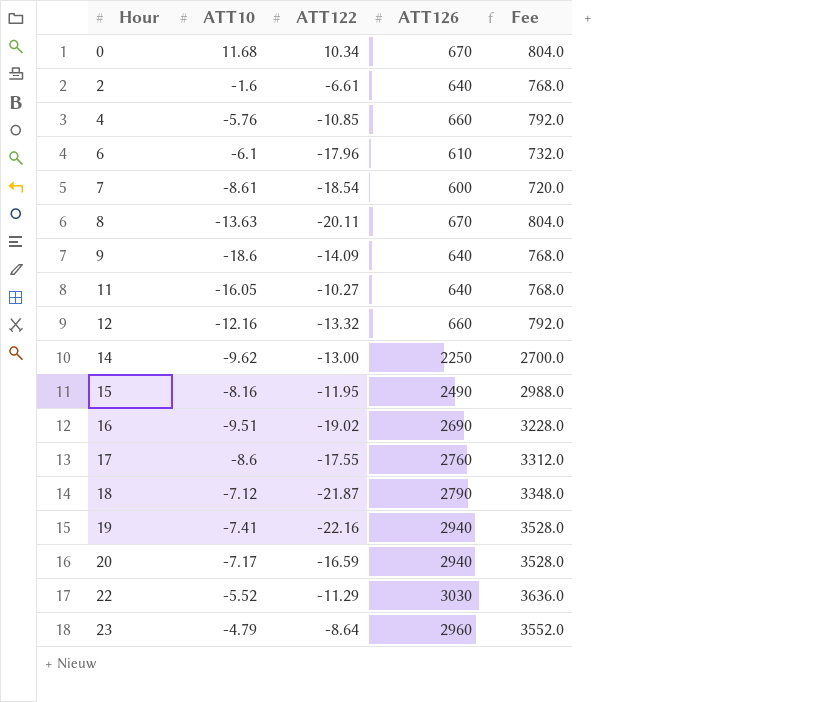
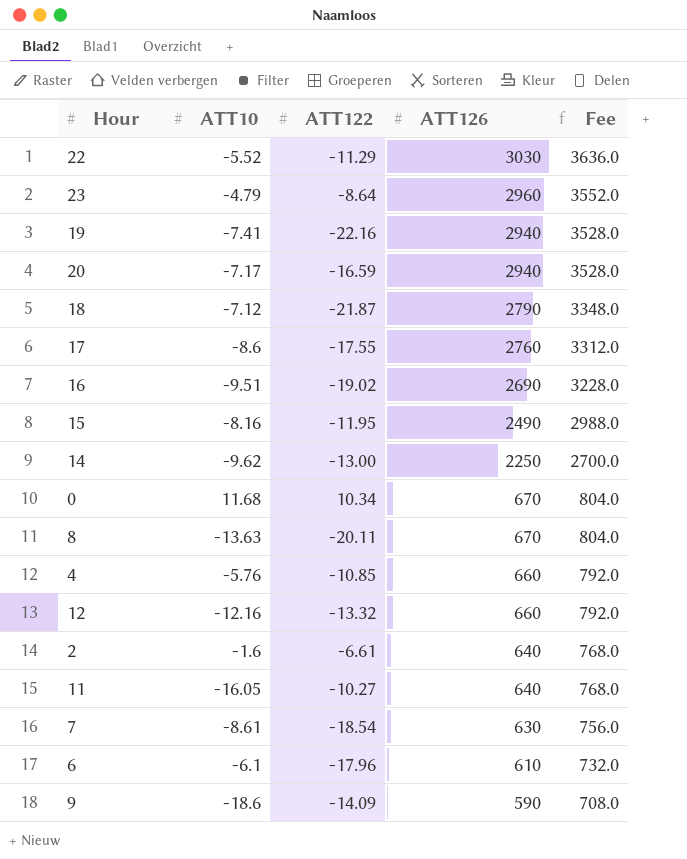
row order: Hour ascending -> ATT126 descending
7 | ATT126: 600 -> 630
7 | Fee: 720.0 -> 756.0
9 | ATT126: 640 -> 590
9 | Fee: 768.0 -> 708.0

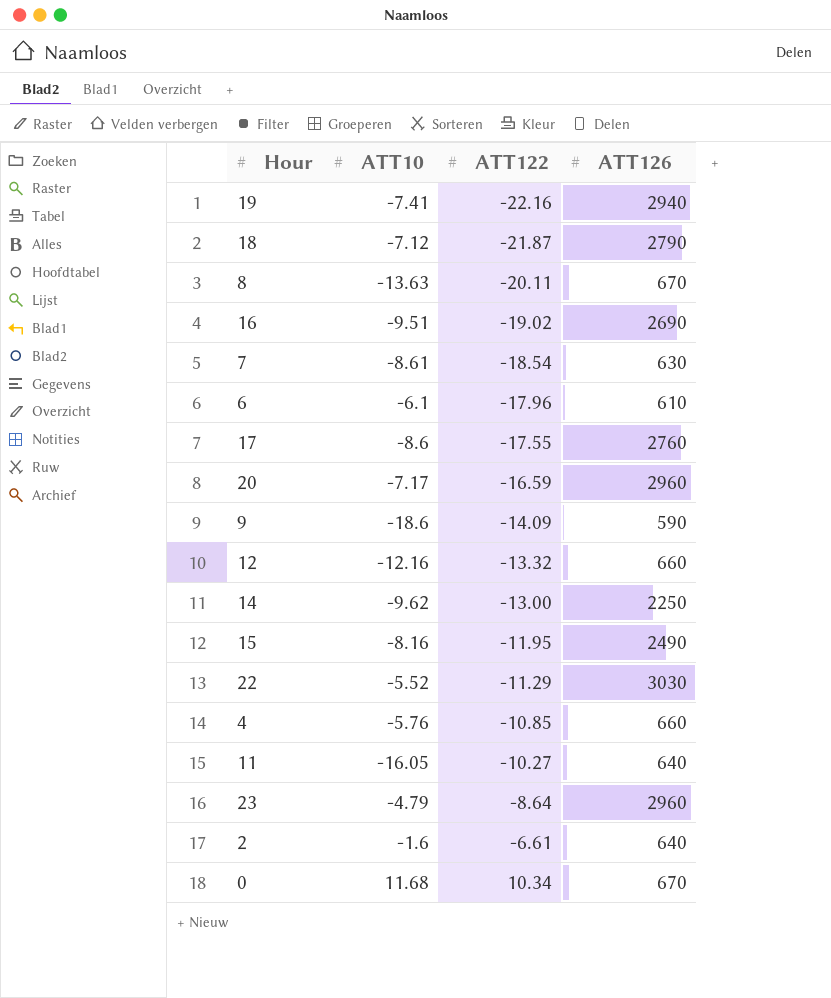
row order: ATT126 descending -> ATT122 ascending
column Fee | formula: [ATT126] * 1.2 -> none
20 | ATT126: 2940 -> 2960

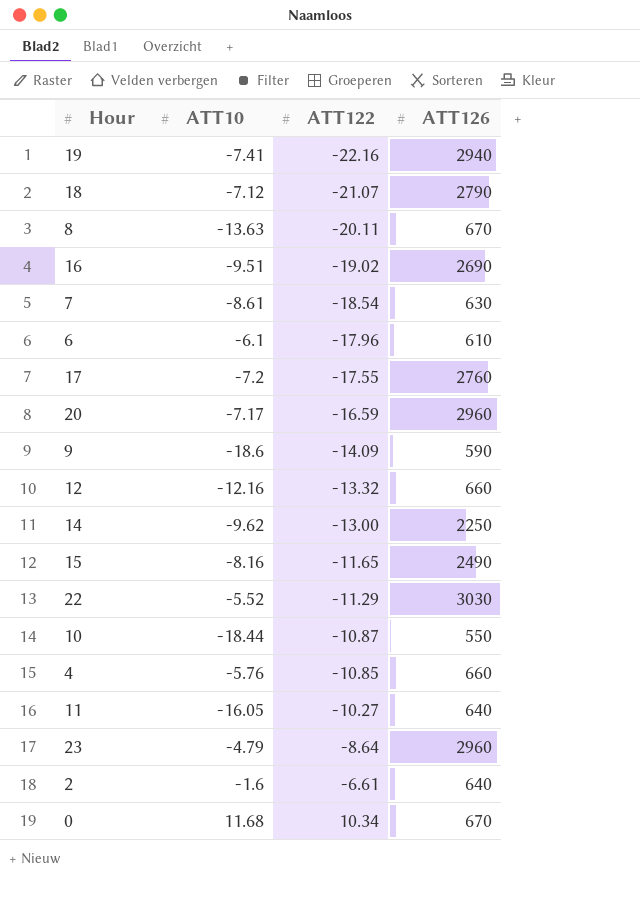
18 | ATT122: -21.87 -> -21.07
17 | ATT10: -8.6 -> -7.2
15 | ATT122: -11.95 -> -11.65
row 10: none -> -18.44 | -10.87 | 550

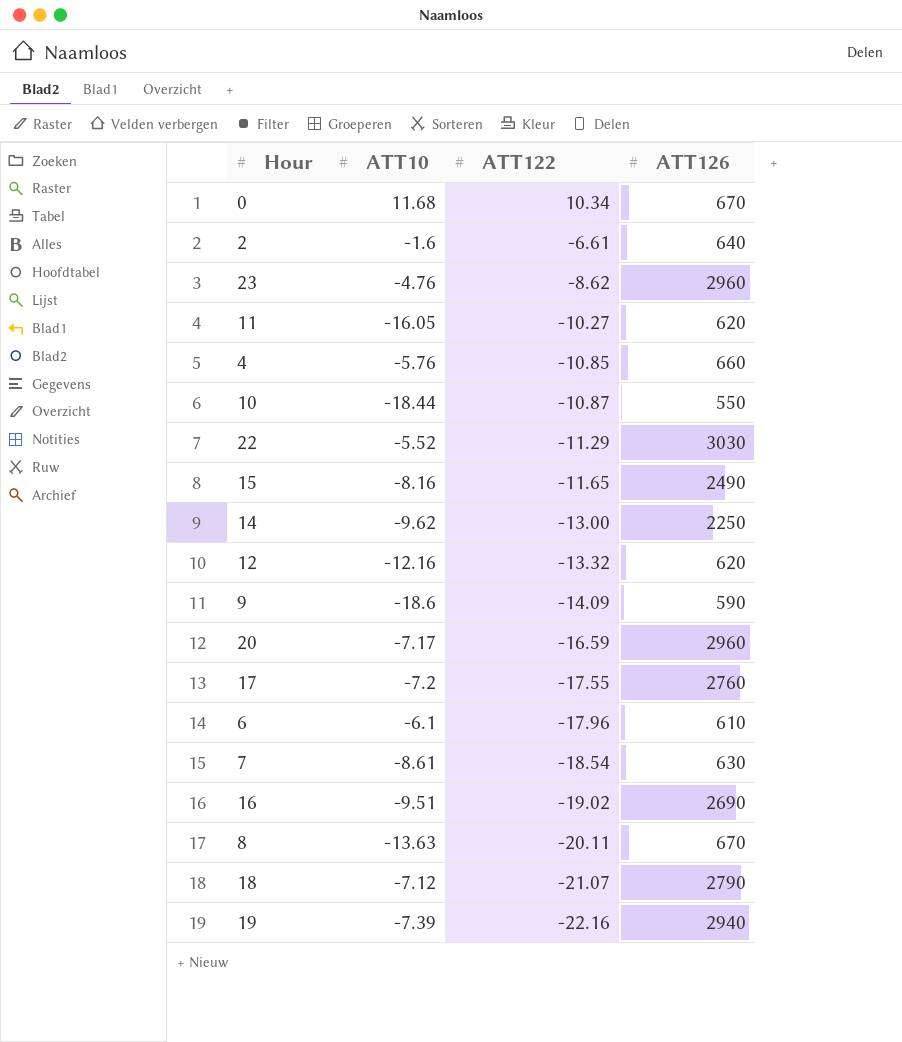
row order: ATT122 ascending -> ATT122 descending
23 | ATT10: -4.79 -> -4.76
23 | ATT122: -8.64 -> -8.62
11 | ATT126: 640 -> 620
12 | ATT126: 660 -> 620
19 | ATT10: -7.41 -> -7.39

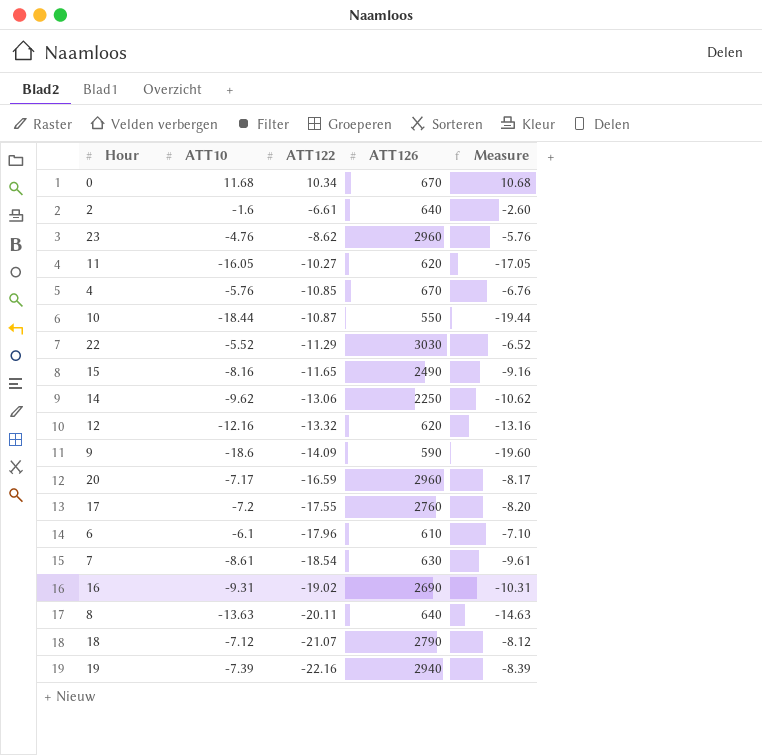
column Measure | formula: none -> [ATT10] - 1
4 | ATT126: 660 -> 670
14 | ATT122: -13.00 -> -13.06
16 | ATT10: -9.51 -> -9.31
8 | ATT126: 670 -> 640

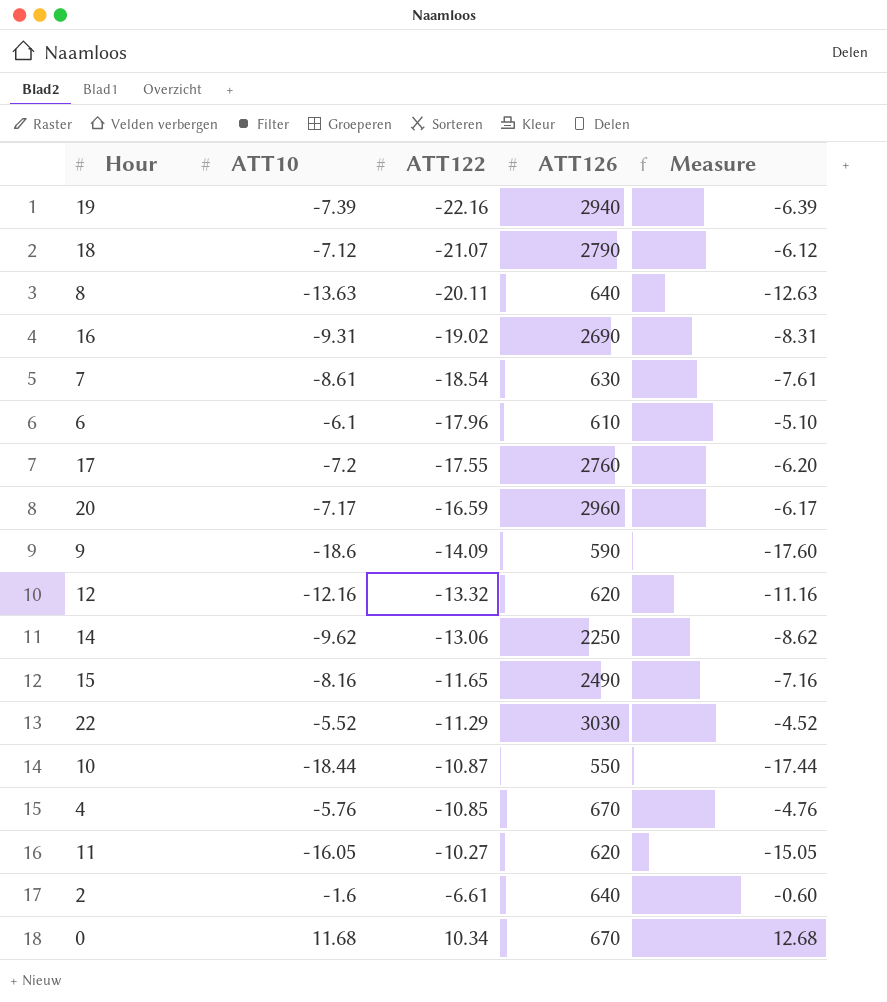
row order: ATT122 descending -> ATT122 ascending
column Measure | formula: [ATT10] - 1 -> [ATT10] + 1
row 23: -4.76 | -8.62 | 2960 | -5.76 -> none

